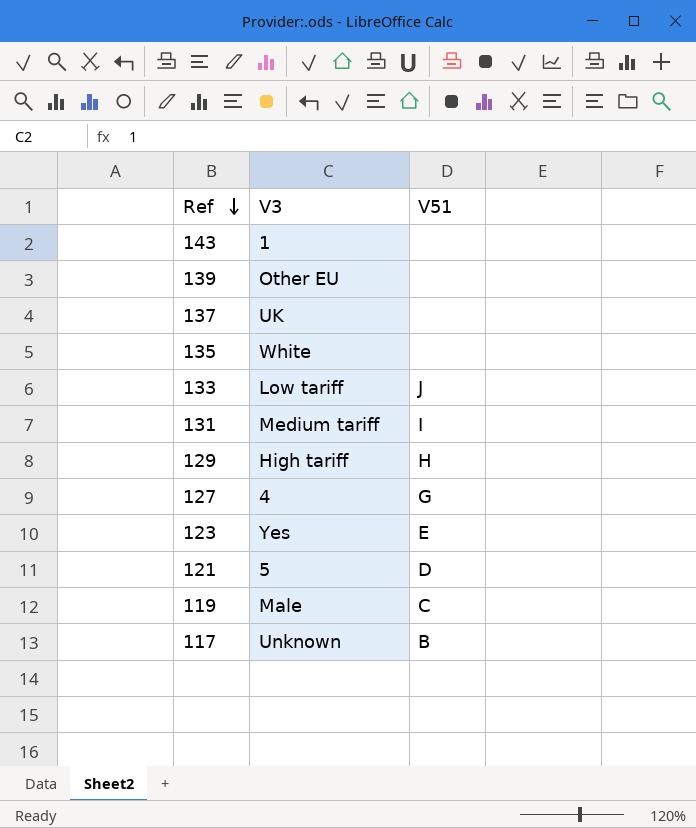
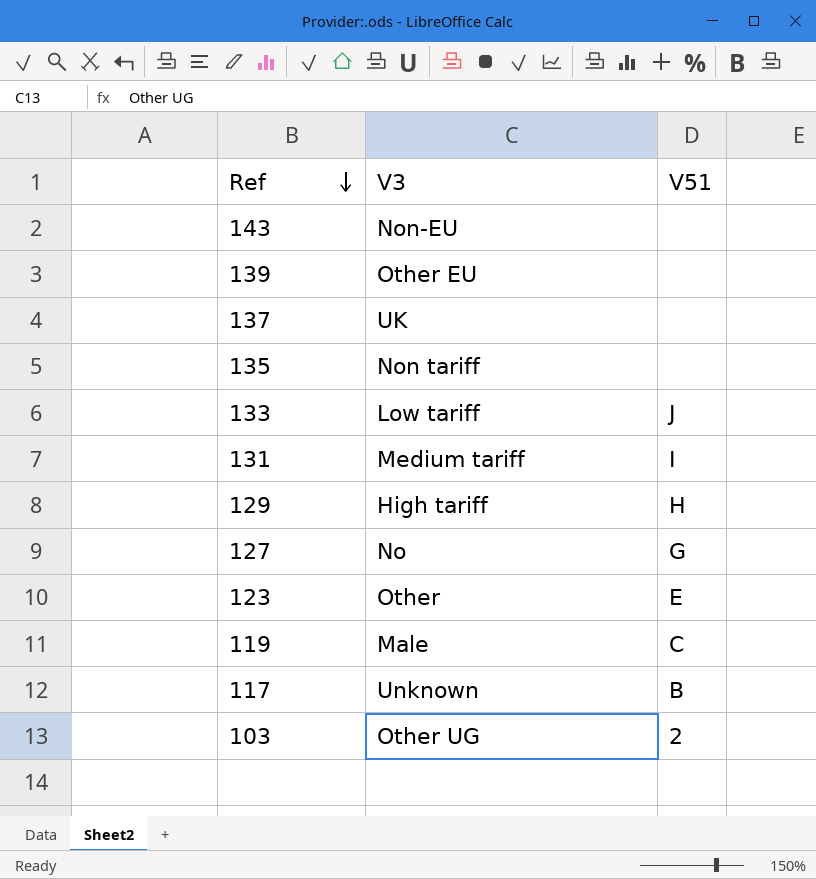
row 121: 5 | D -> none
143 | V3: 1 -> Non-EU
135 | V3: White -> Non tariff
127 | V3: 4 -> No
123 | V3: Yes -> Other
row 103: none -> Other UG | 2

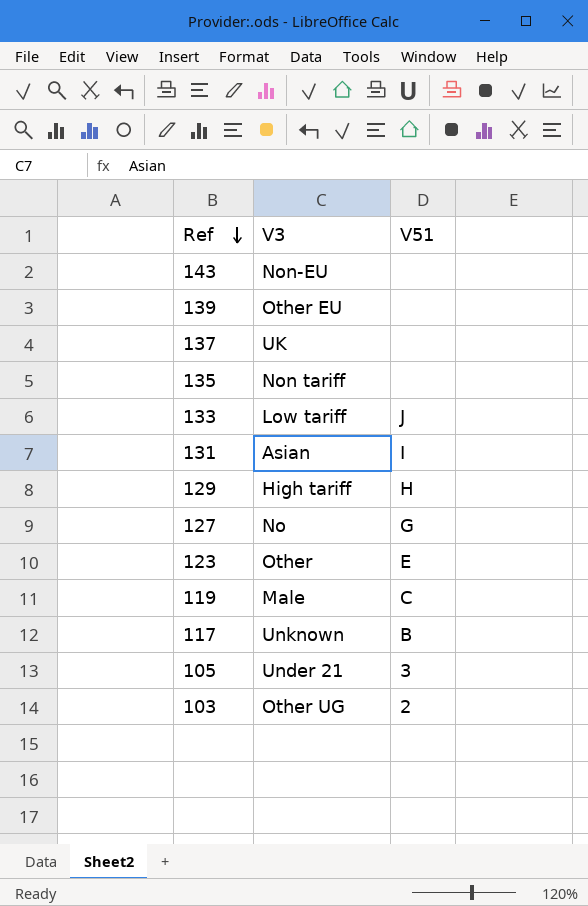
131 | V3: Medium tariff -> Asian
row 105: none -> Under 21 | 3

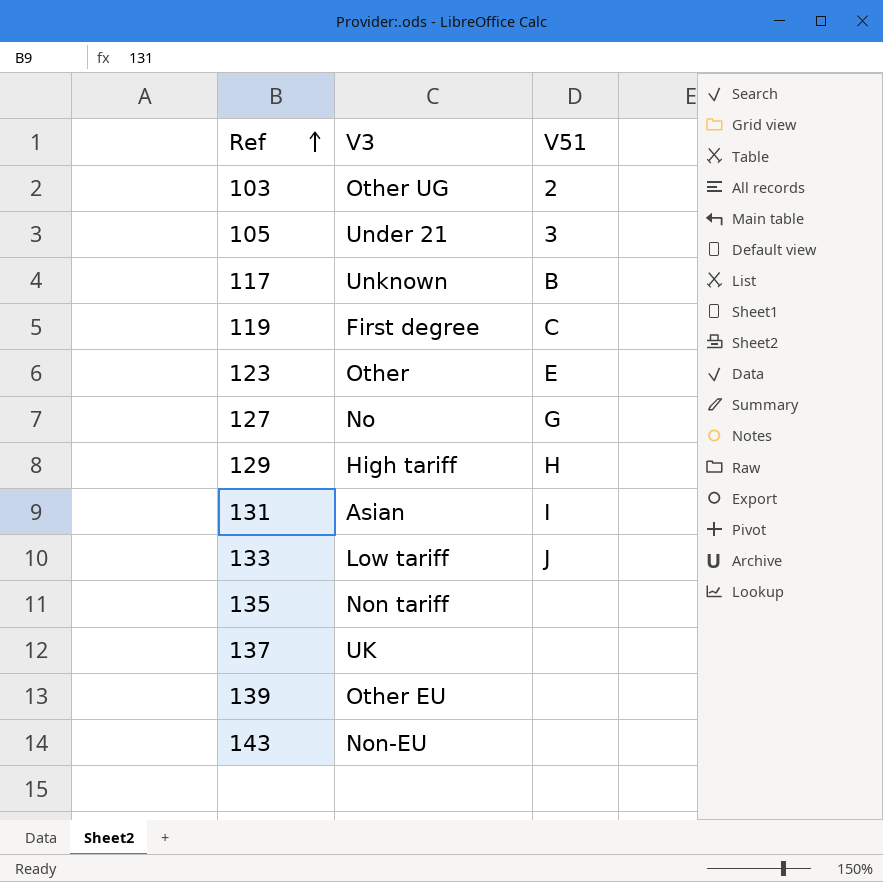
row order: Ref descending -> Ref ascending
119 | V3: Male -> First degree

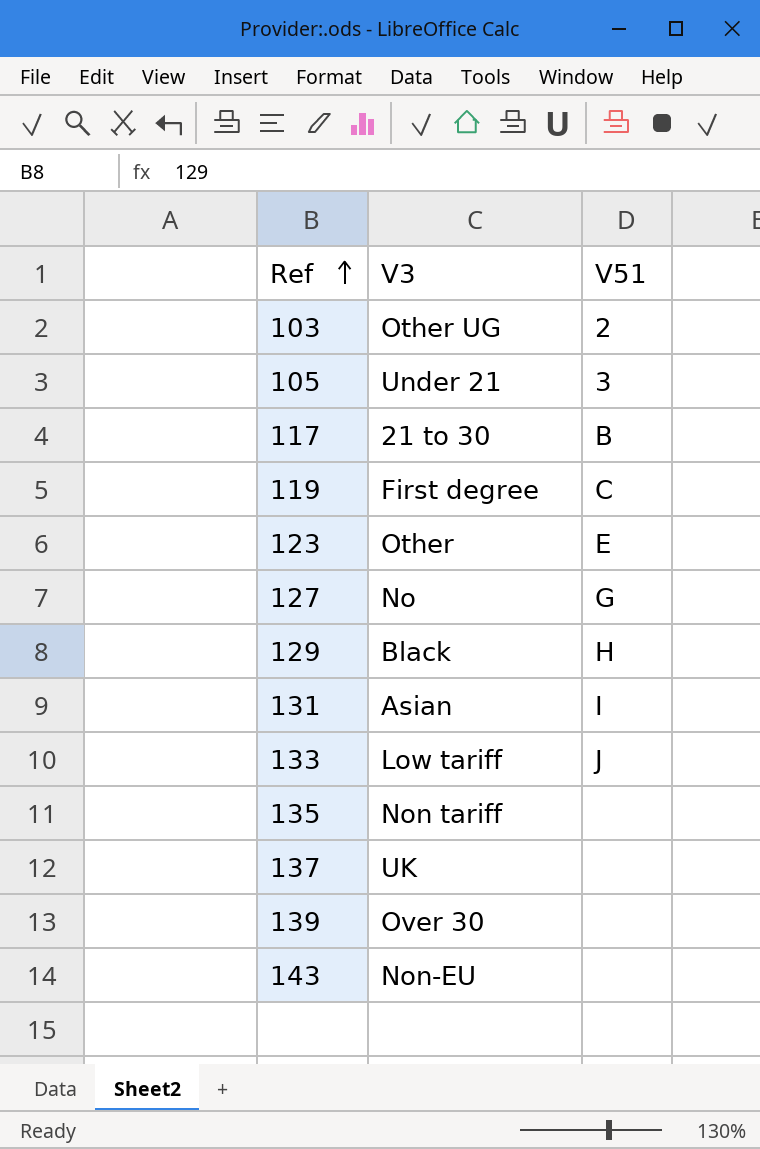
117 | V3: Unknown -> 21 to 30
129 | V3: High tariff -> Black
139 | V3: Other EU -> Over 30

